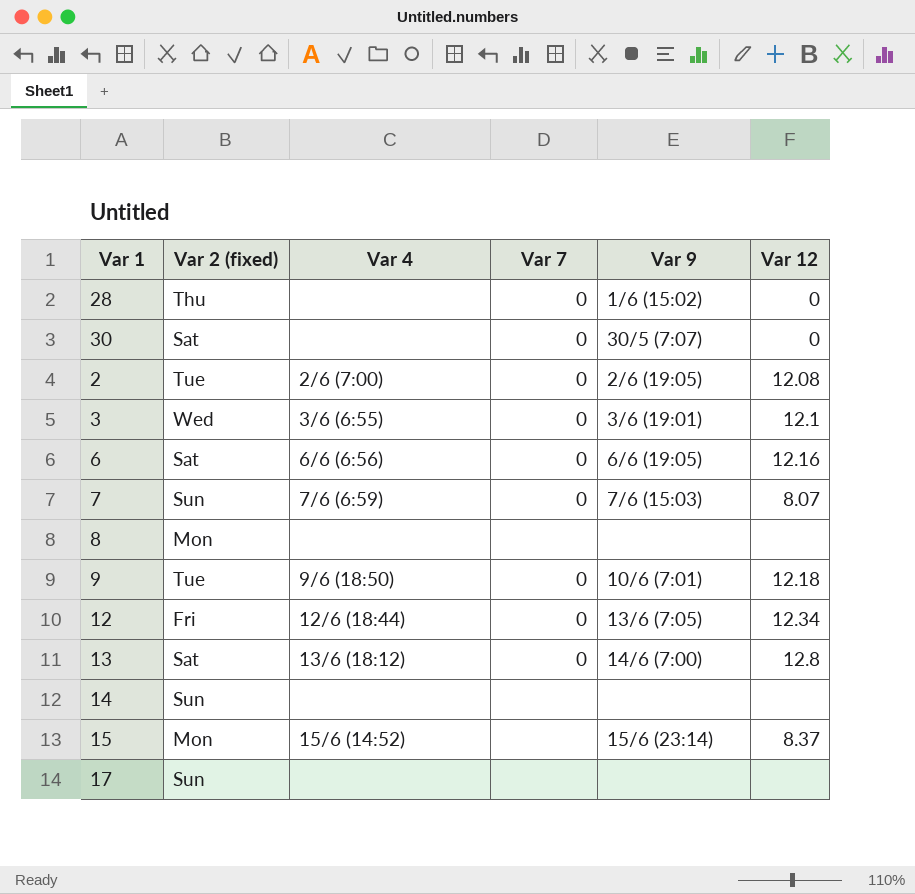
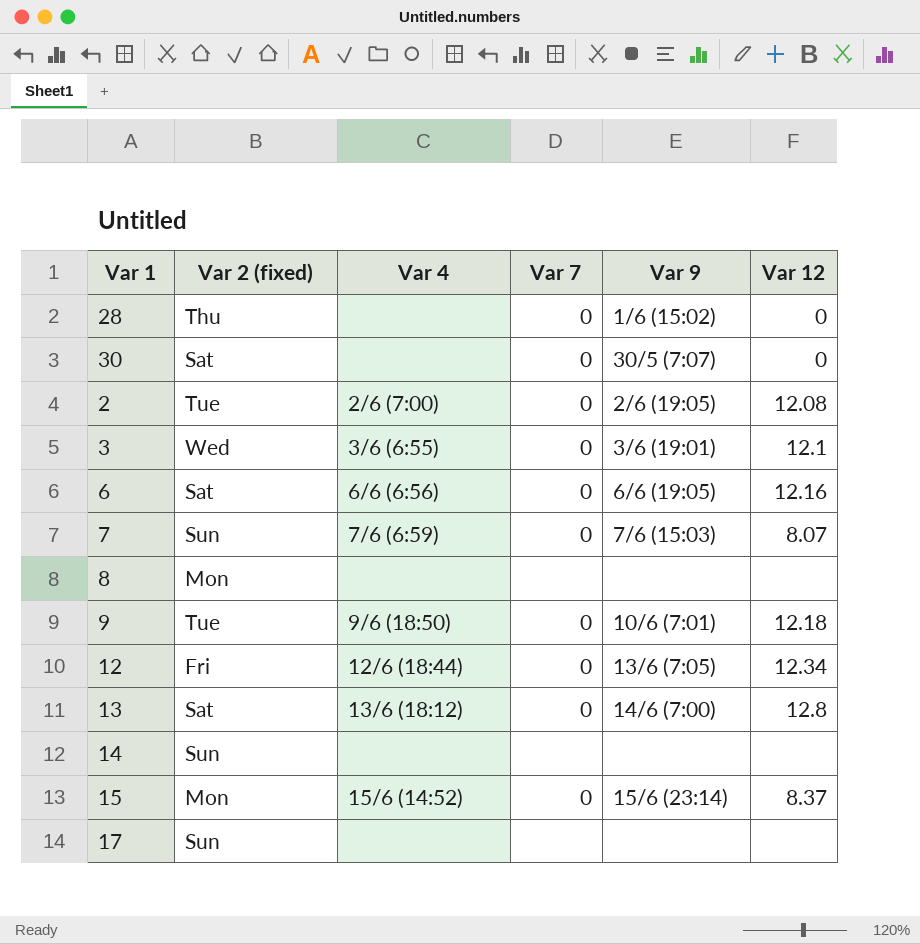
15 | Var 7: none -> 0

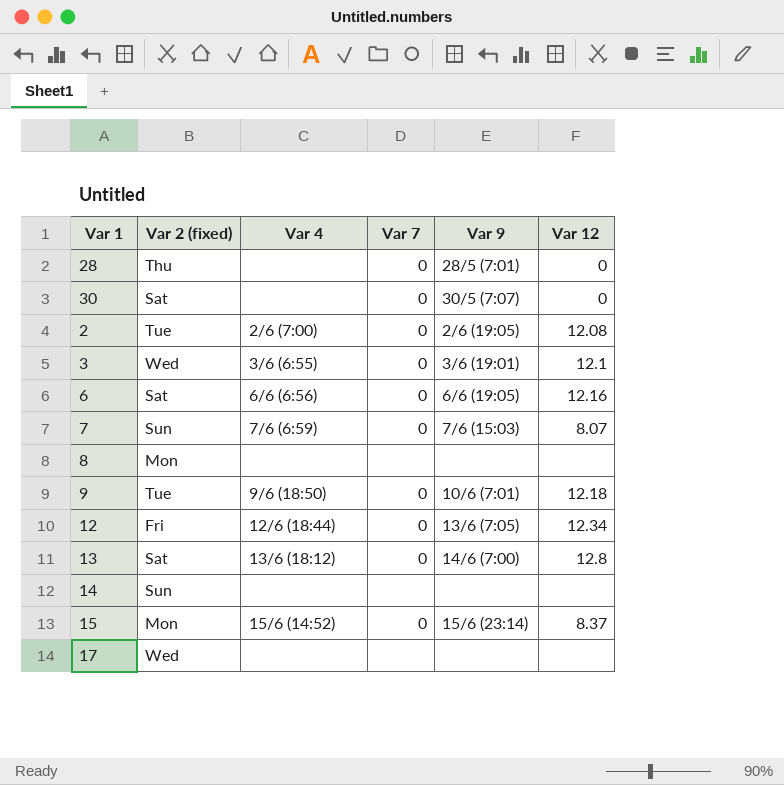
28 | Var 9: 1/6 (15:02) -> 28/5 (7:01)
17 | Var 2 (fixed): Sun -> Wed

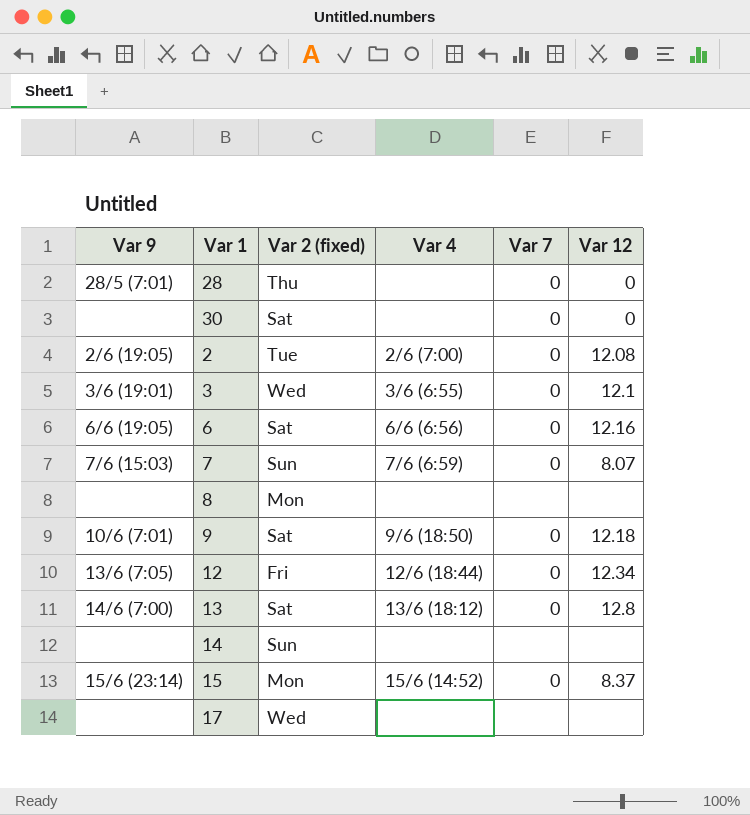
column Var 9 | position: 5 -> 1
30 | Var 9: 30/5 (7:07) -> none
9 | Var 2 (fixed): Tue -> Sat

